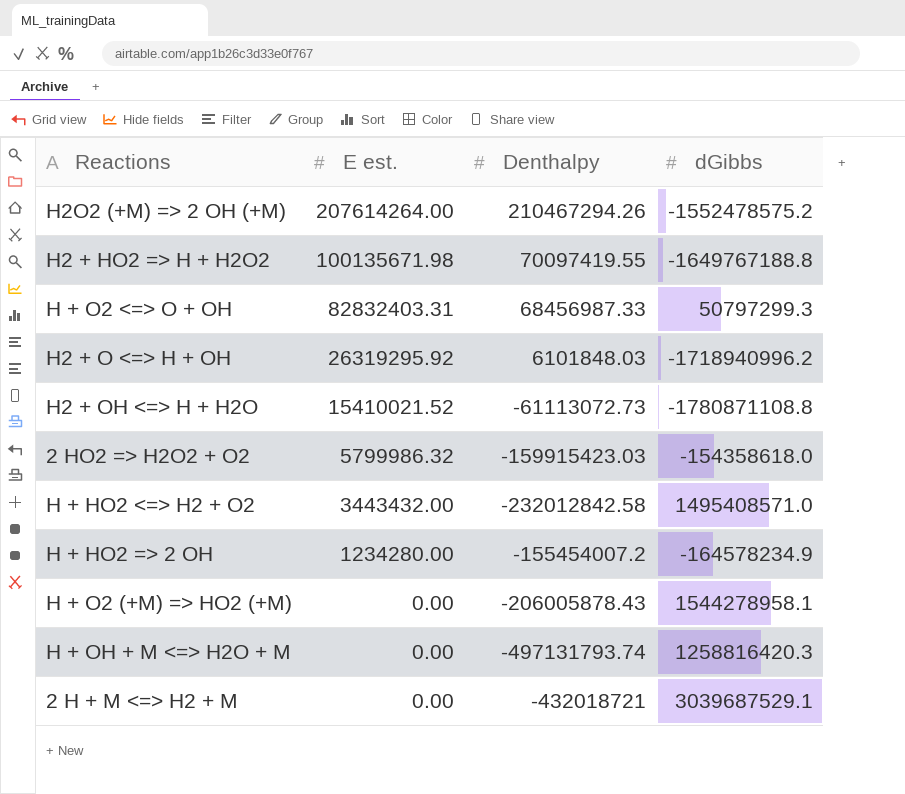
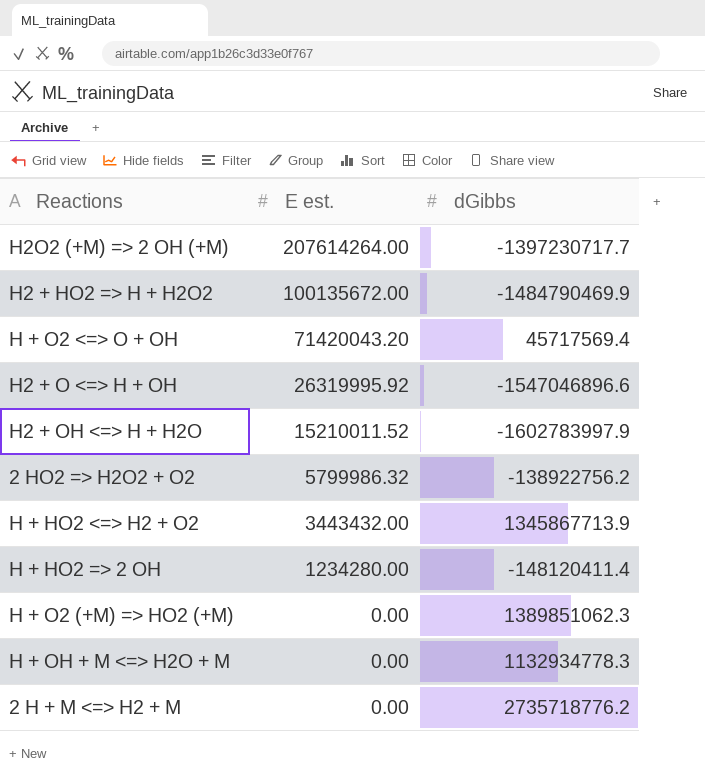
column Denthalpy | position: 3 -> none
H2O2 (+M) => 2 OH (+M) | dGibbs: -1552478575.2 -> -1397230717.7
H2 + HO2 => H + H2O2 | E est.: 100135671.98 -> 100135672.00
H2 + HO2 => H + H2O2 | dGibbs: -1649767188.8 -> -1484790469.9
H + O2 <=> O + OH | E est.: 82832403.31 -> 71420043.20
H + O2 <=> O + OH | dGibbs: 50797299.3 -> 45717569.4
H2 + O <=> H + OH | E est.: 26319295.92 -> 26319995.92
H2 + O <=> H + OH | dGibbs: -1718940996.2 -> -1547046896.6
H2 + OH <=> H + H2O | E est.: 15410021.52 -> 15210011.52
H2 + OH <=> H + H2O | dGibbs: -1780871108.8 -> -1602783997.9
2 HO2 => H2O2 + O2 | dGibbs: -154358618.0 -> -138922756.2
H + HO2 <=> H2 + O2 | dGibbs: 1495408571.0 -> 1345867713.9
H + HO2 => 2 OH | dGibbs: -164578234.9 -> -148120411.4
H + O2 (+M) => HO2 (+M) | dGibbs: 1544278958.1 -> 1389851062.3
H + OH + M <=> H2O + M | dGibbs: 1258816420.3 -> 1132934778.3
2 H + M <=> H2 + M | dGibbs: 3039687529.1 -> 2735718776.2

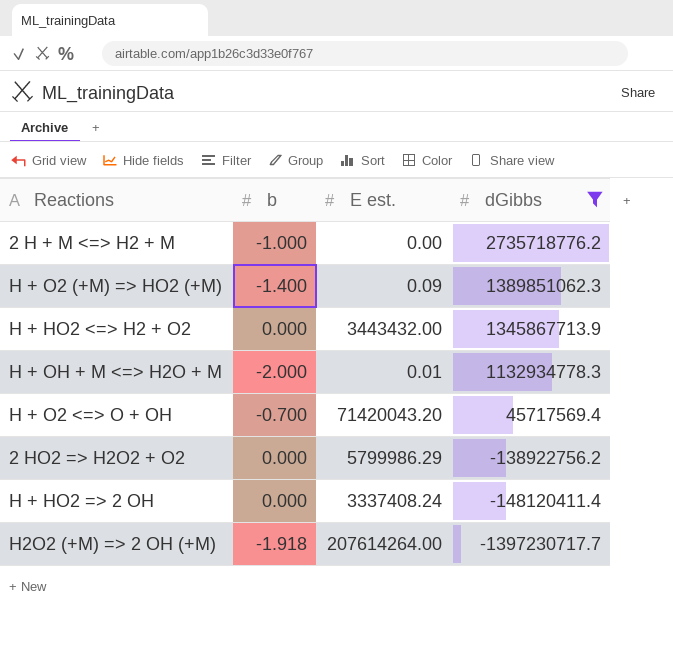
filter: none -> dGibbs >= -1397230717.7
row order: E est. descending -> dGibbs descending
column b | position: none -> 2
H + O2 (+M) => HO2 (+M) | E est.: 0.00 -> 0.09
H + OH + M <=> H2O + M | E est.: 0.00 -> 0.01
2 HO2 => H2O2 + O2 | E est.: 5799986.32 -> 5799986.29
H + HO2 => 2 OH | E est.: 1234280.00 -> 3337408.24

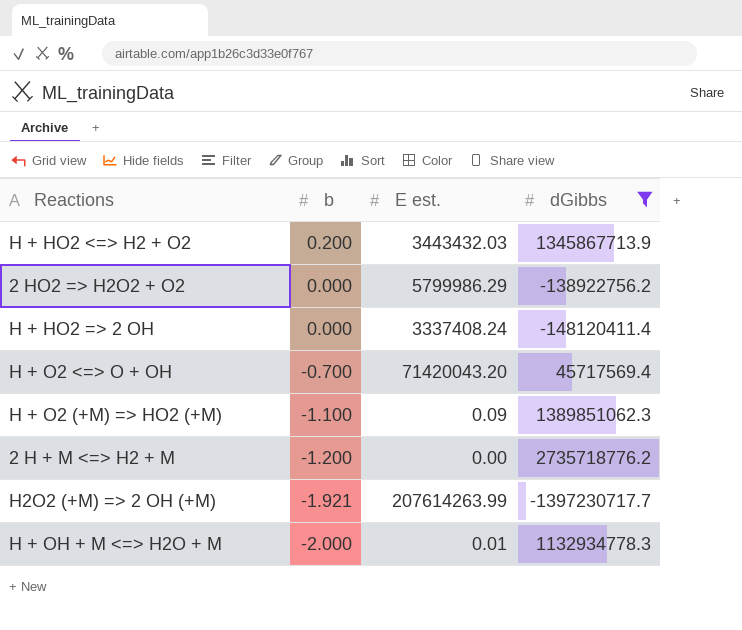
row order: dGibbs descending -> b descending
H + HO2 <=> H2 + O2 | b: 0.000 -> 0.200
H + HO2 <=> H2 + O2 | E est.: 3443432.00 -> 3443432.03
H + O2 (+M) => HO2 (+M) | b: -1.400 -> -1.100
2 H + M <=> H2 + M | b: -1.000 -> -1.200
H2O2 (+M) => 2 OH (+M) | b: -1.918 -> -1.921
H2O2 (+M) => 2 OH (+M) | E est.: 207614264.00 -> 207614263.99

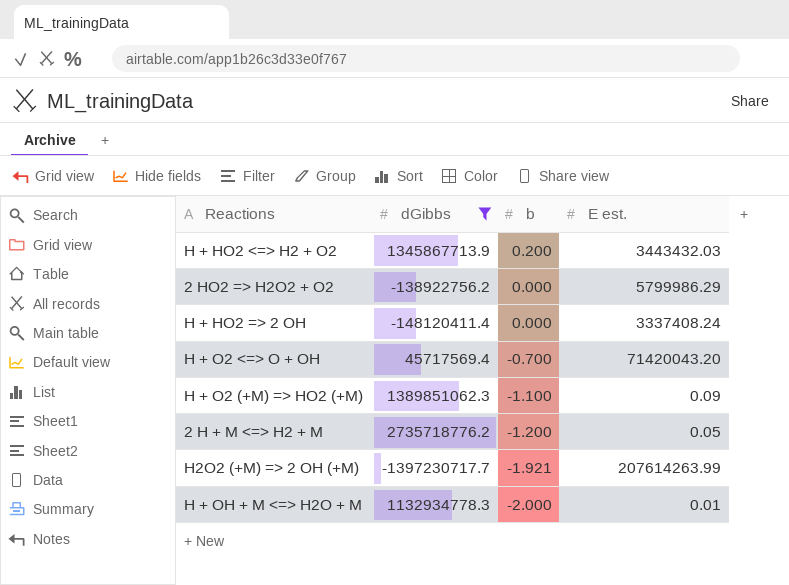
column dGibbs | position: 4 -> 2
2 H + M <=> H2 + M | E est.: 0.00 -> 0.05

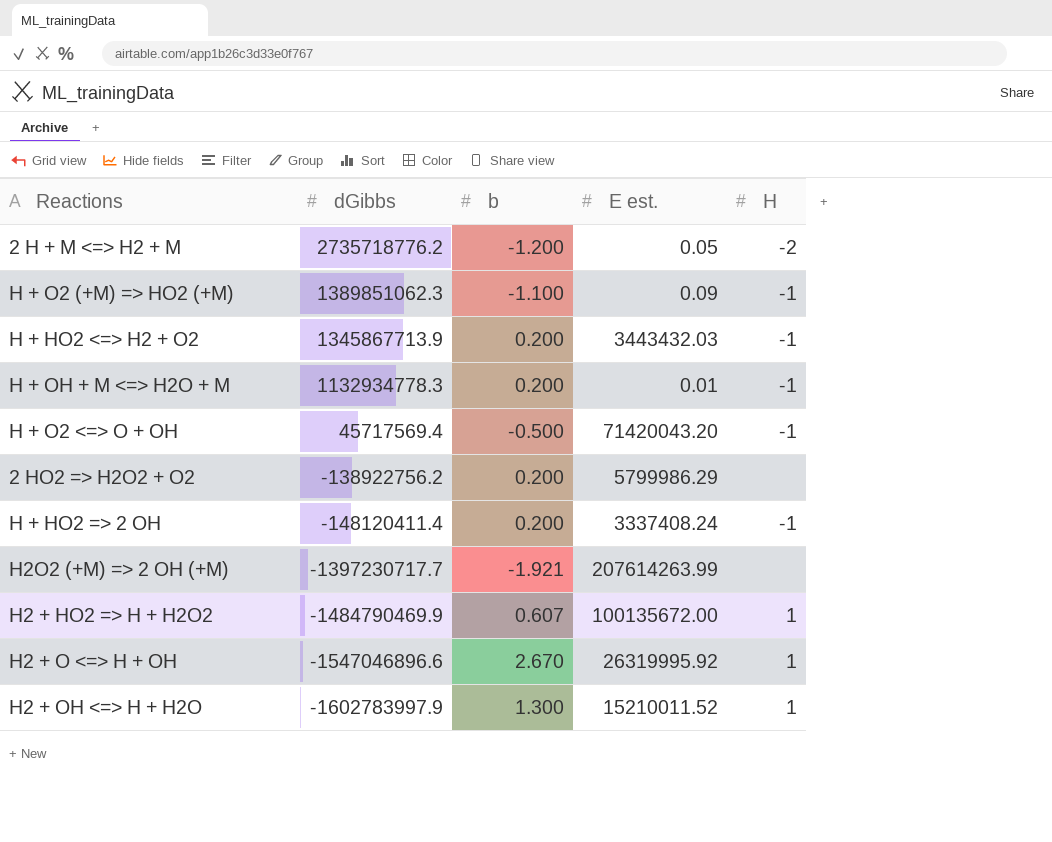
filter: dGibbs >= -1397230717.7 -> none
row order: b descending -> dGibbs descending
column H | position: none -> 5
H + OH + M <=> H2O + M | b: -2.000 -> 0.200
H + O2 <=> O + OH | b: -0.700 -> -0.500
2 HO2 => H2O2 + O2 | b: 0.000 -> 0.200
H + HO2 => 2 OH | b: 0.000 -> 0.200

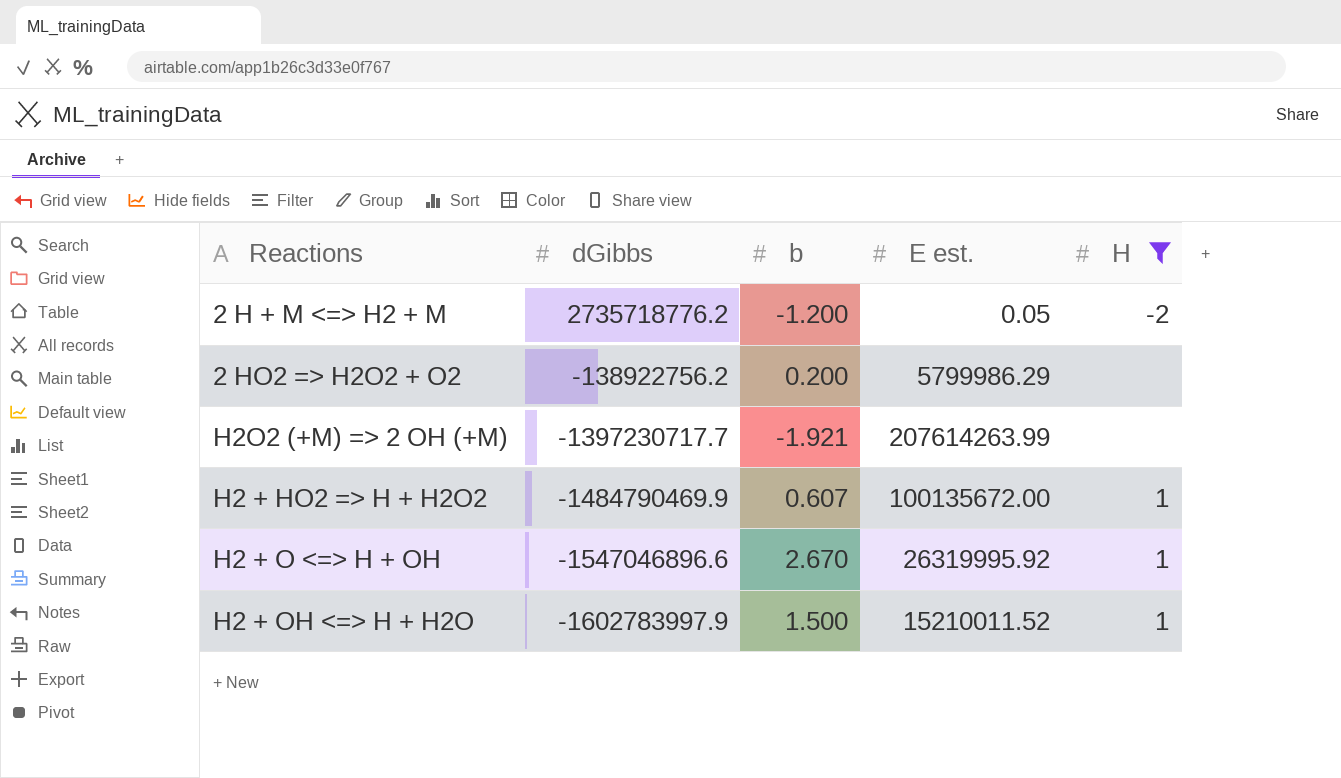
filter: none -> H != -1
H2 + OH <=> H + H2O | b: 1.300 -> 1.500

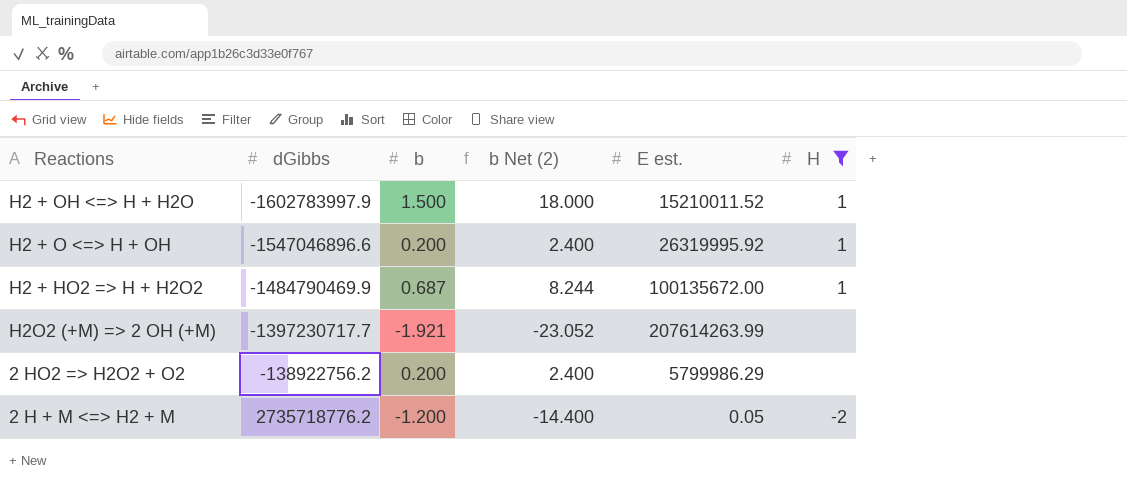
row order: dGibbs descending -> dGibbs ascending
column b Net (2) | formula: none -> [b] * 12
H2 + O <=> H + OH | b: 2.670 -> 0.200
H2 + HO2 => H + H2O2 | b: 0.607 -> 0.687

